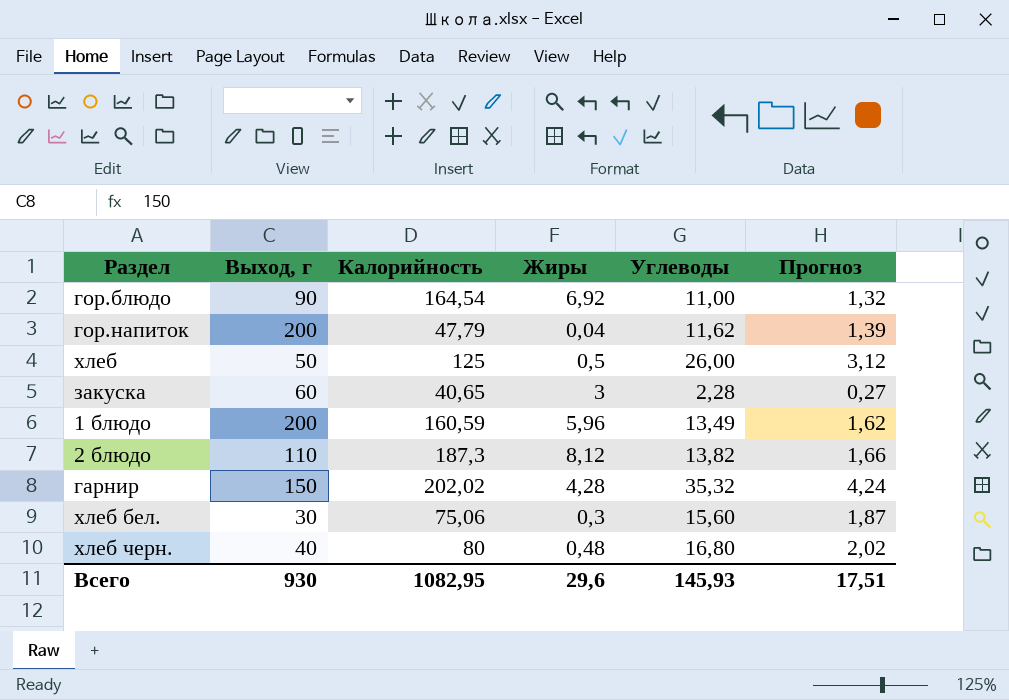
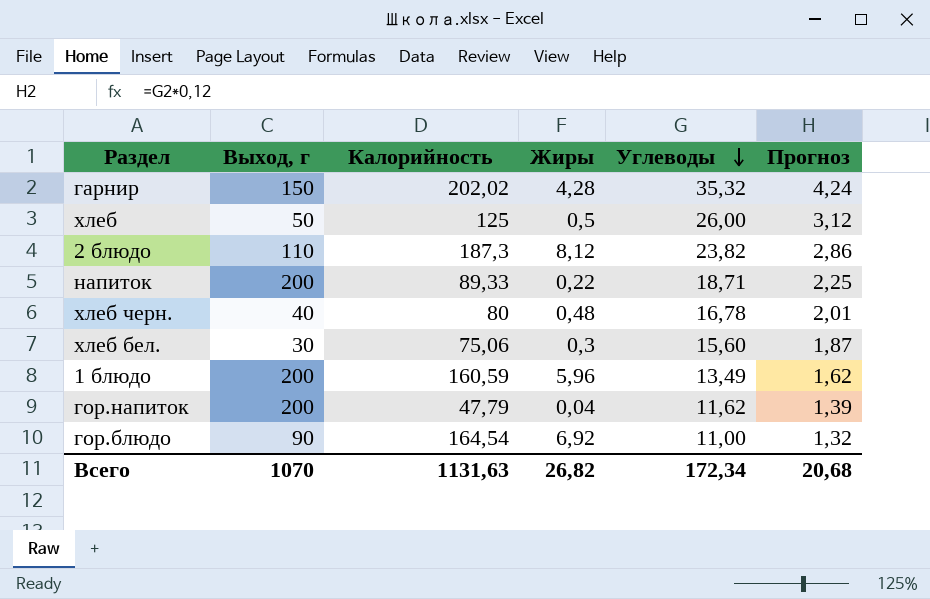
row order: none -> Углеводы descending
row закуска: 60 | 40,65 | 3 | 2,28 | 0,27 -> none
2 блюдо | Углеводы: 13,82 -> 23,82
2 блюдо | Прогноз: 1,66 -> 2,86
row напиток: none -> 200 | 89,33 | 0,22 | 18,71 | 2,25
хлеб черн. | Углеводы: 16,80 -> 16,78
хлеб черн. | Прогноз: 2,02 -> 2,01
Всего | Выход, г: 930 -> 1070
Всего | Калорийность: 1082,95 -> 1131,63
Всего | Жиры: 29,6 -> 26,82
Всего | Углеводы: 145,93 -> 172,34
Всего | Прогноз: 17,51 -> 20,68

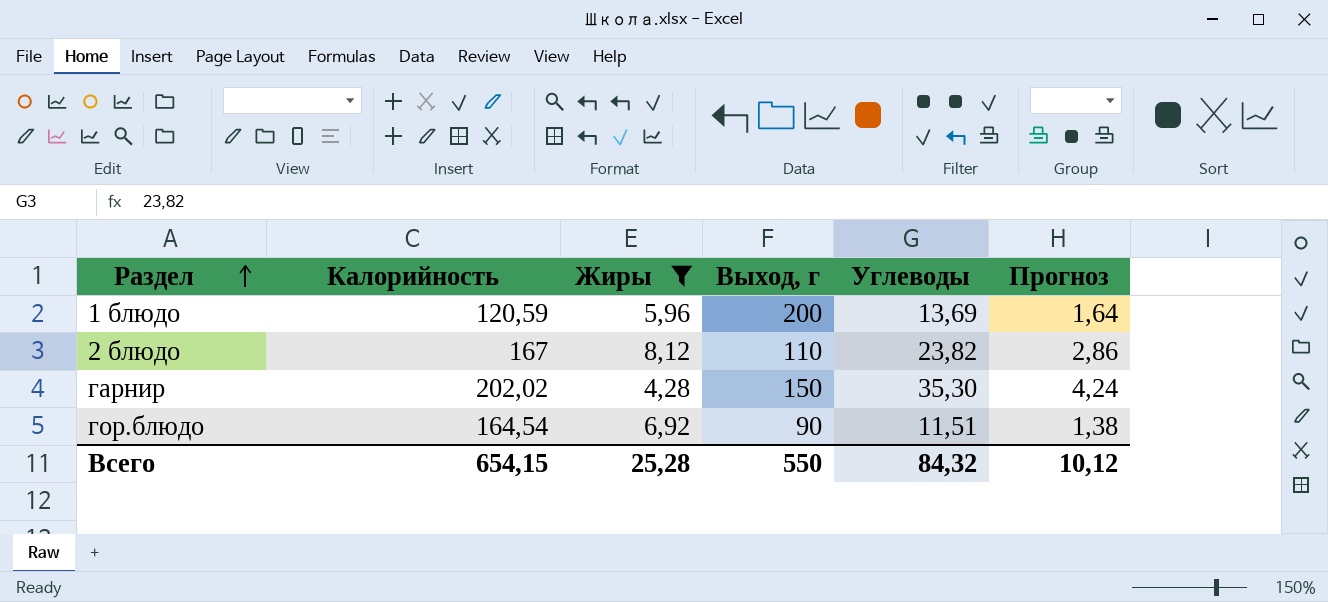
filter: none -> Жиры >= 4,28
row order: Углеводы descending -> Раздел ascending
column Выход, г | position: 2 -> 4
1 блюдо | Калорийность: 160,59 -> 120,59
1 блюдо | Углеводы: 13,49 -> 13,69
1 блюдо | Прогноз: 1,62 -> 1,64
2 блюдо | Калорийность: 187,3 -> 167
гарнир | Углеводы: 35,32 -> 35,30
гор.блюдо | Углеводы: 11,00 -> 11,51
гор.блюдо | Прогноз: 1,32 -> 1,38
Всего | Калорийность: 1131,63 -> 654,15
Всего | Жиры: 26,82 -> 25,28
Всего | Выход, г: 1070 -> 550
Всего | Углеводы: 172,34 -> 84,32
Всего | Прогноз: 20,68 -> 10,12

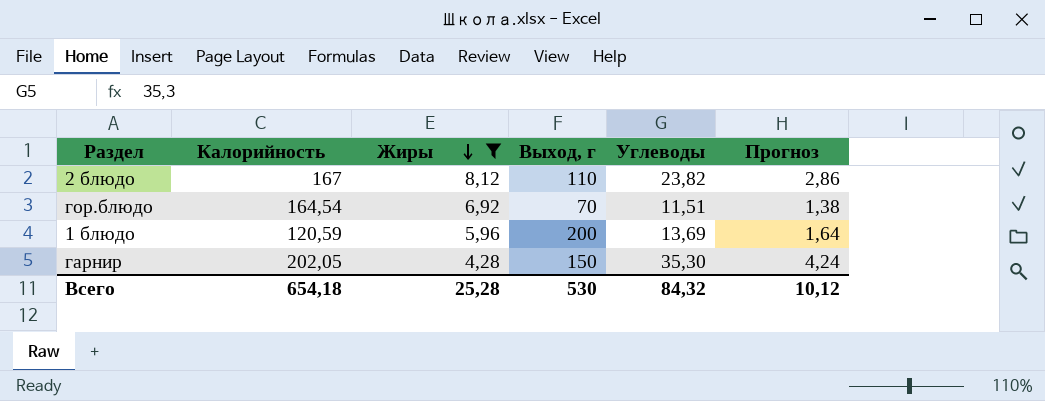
row order: Раздел ascending -> Жиры descending
гор.блюдо | Выход, г: 90 -> 70
гарнир | Калорийность: 202,02 -> 202,05
Всего | Калорийность: 654,15 -> 654,18
Всего | Выход, г: 550 -> 530

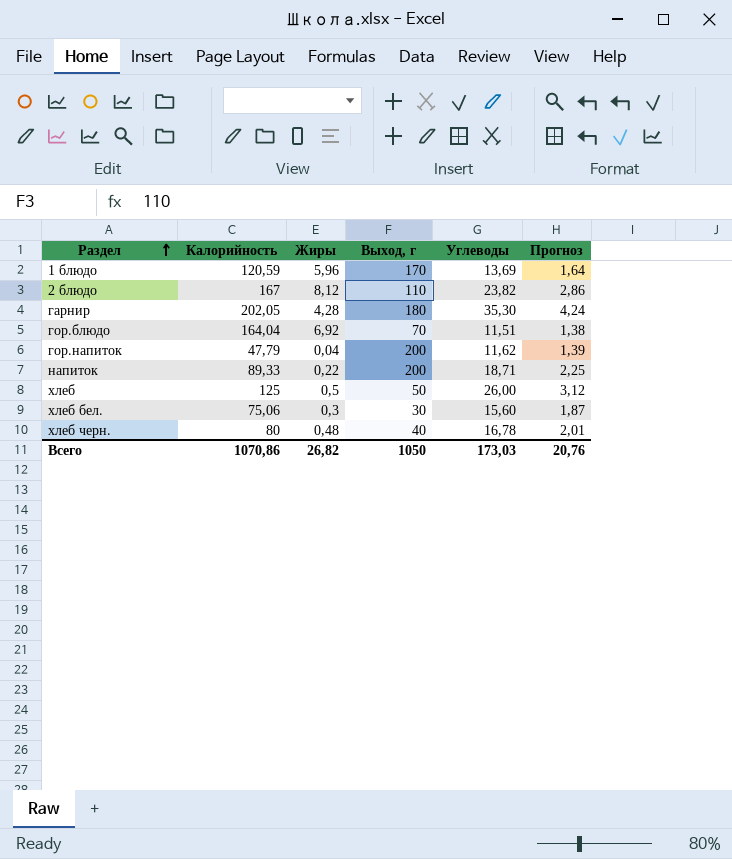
filter: Жиры >= 4,28 -> none
row order: Жиры descending -> Раздел ascending
1 блюдо | Выход, г: 200 -> 170
гарнир | Выход, г: 150 -> 180
гор.блюдо | Калорийность: 164,54 -> 164,04
Всего | Калорийность: 654,18 -> 1070,86
Всего | Жиры: 25,28 -> 26,82
Всего | Выход, г: 530 -> 1050
Всего | Углеводы: 84,32 -> 173,03
Всего | Прогноз: 10,12 -> 20,76

